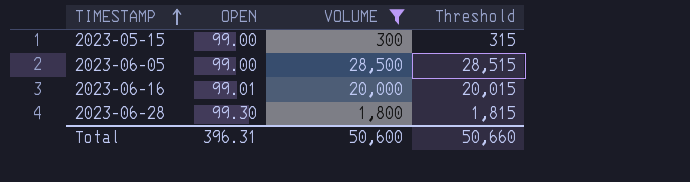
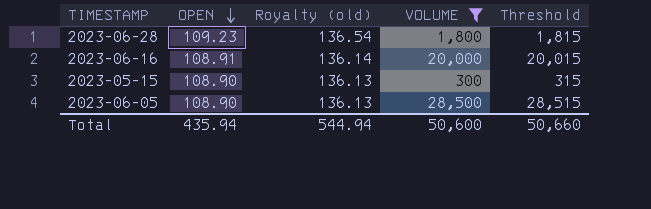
row order: TIMESTAMP ascending -> OPEN descending
column Royalty (old) | formula: none -> [OPEN] * 1.25
2023-06-28 | OPEN: 99.30 -> 109.23
2023-06-16 | OPEN: 99.01 -> 108.91
2023-05-15 | OPEN: 99.00 -> 108.90
2023-06-05 | OPEN: 99.00 -> 108.90
Total | OPEN: 396.31 -> 435.94

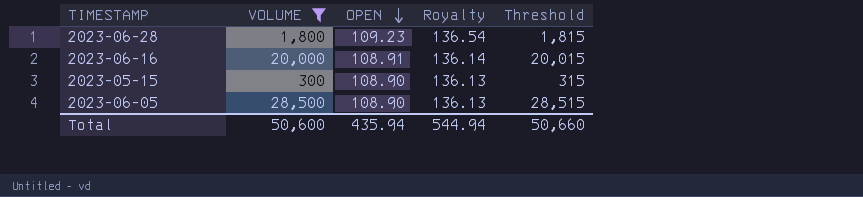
column VOLUME | position: 4 -> 2
column name: Royalty (old) -> Royalty

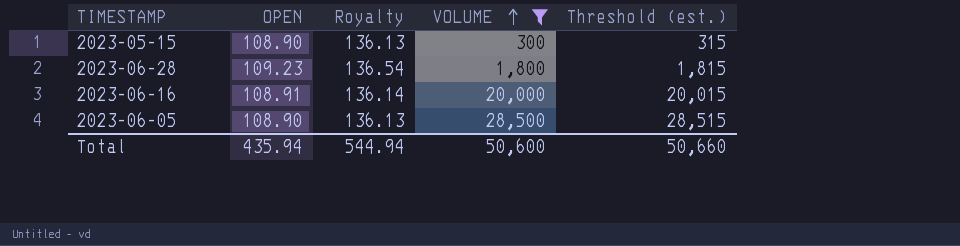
row order: OPEN descending -> VOLUME ascending
column VOLUME | position: 2 -> 4
column name: Threshold -> Threshold (est.)

